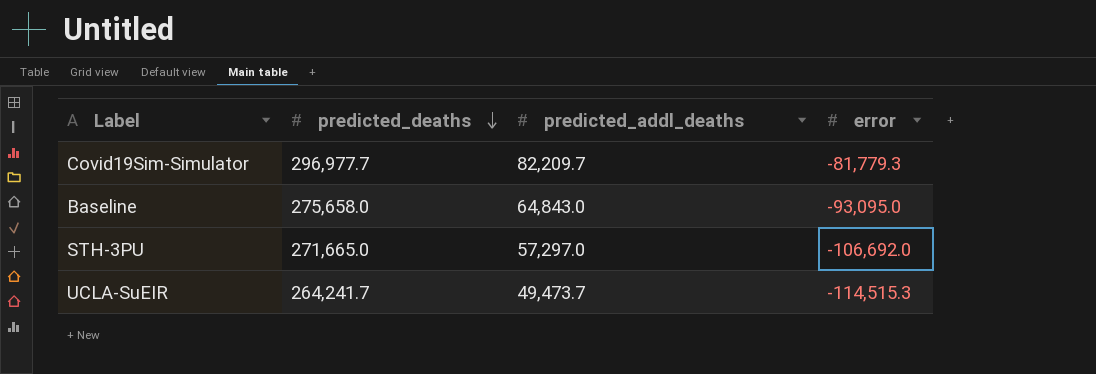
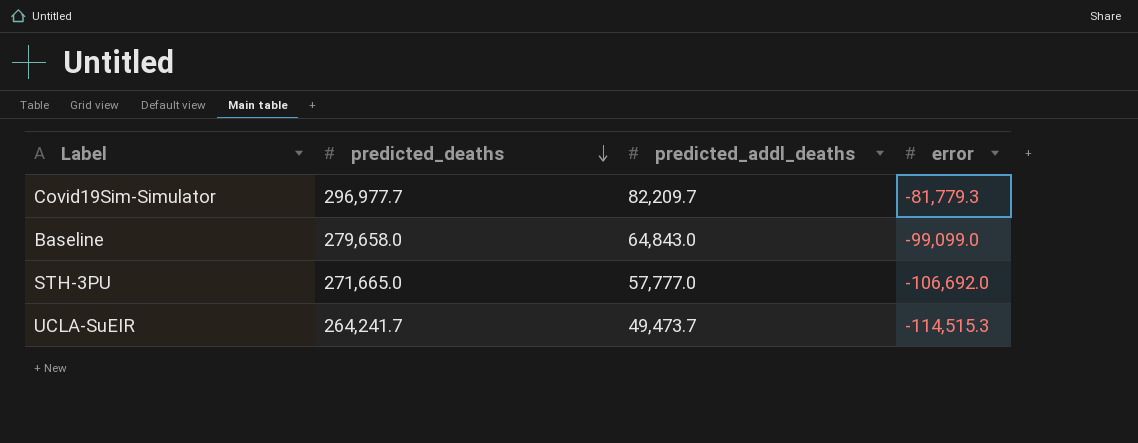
Baseline | predicted_deaths: 275,658.0 -> 279,658.0
Baseline | error: -93,095.0 -> -99,099.0
STH-3PU | predicted_addl_deaths: 57,297.0 -> 57,777.0

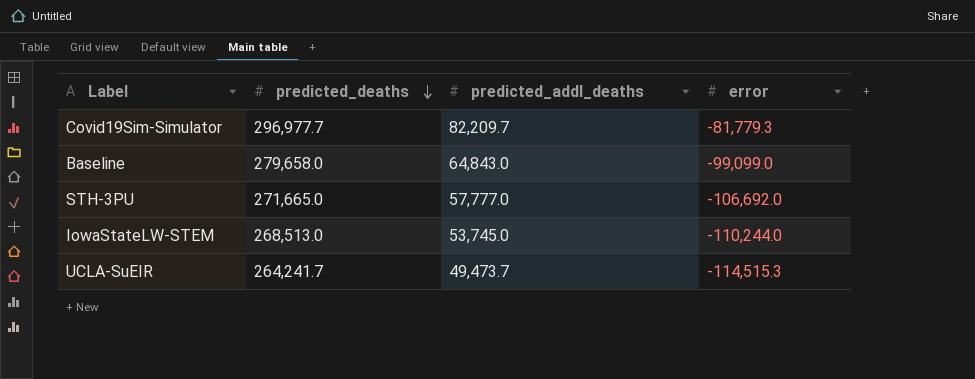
row IowaStateLW-STEM: none -> 268,513.0 | 53,745.0 | -110,244.0

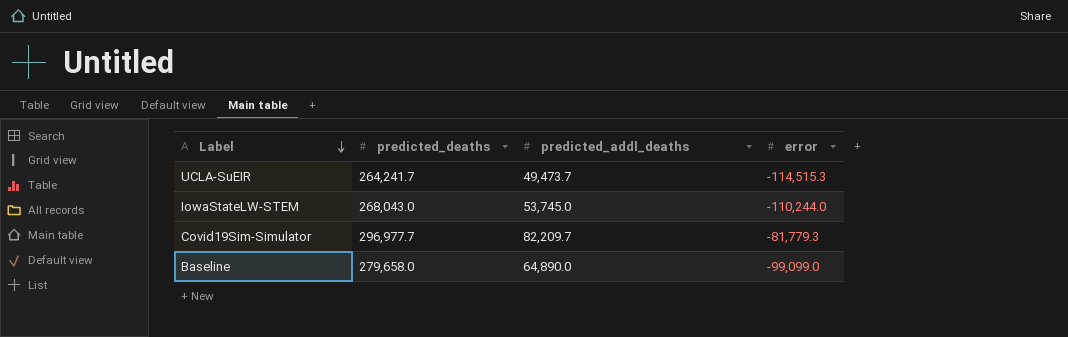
row order: predicted_deaths descending -> Label descending
row STH-3PU: 271,665.0 | 57,777.0 | -106,692.0 -> none
IowaStateLW-STEM | predicted_deaths: 268,513.0 -> 268,043.0
Baseline | predicted_addl_deaths: 64,843.0 -> 64,890.0

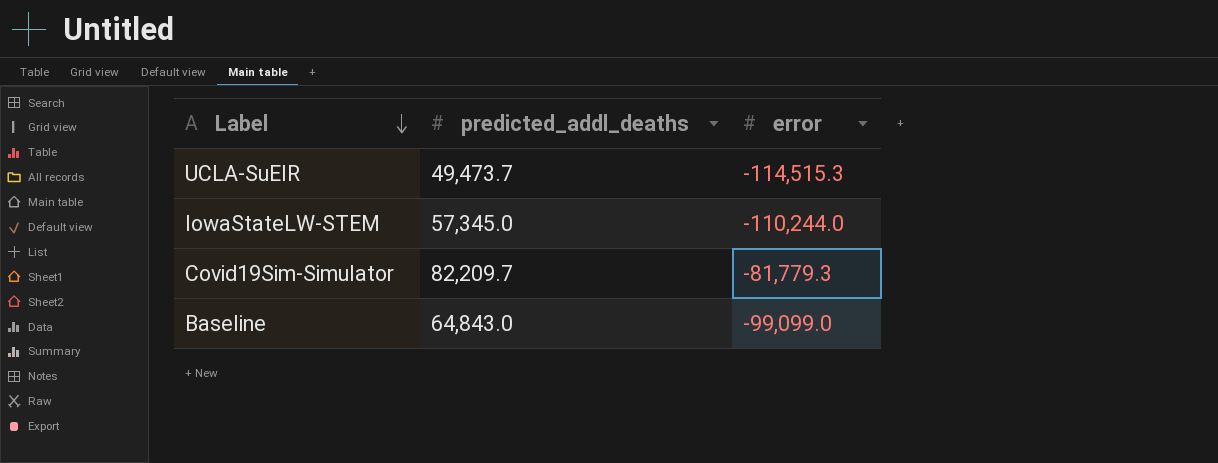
column predicted_deaths | position: 2 -> none
IowaStateLW-STEM | predicted_addl_deaths: 53,745.0 -> 57,345.0
Baseline | predicted_addl_deaths: 64,890.0 -> 64,843.0

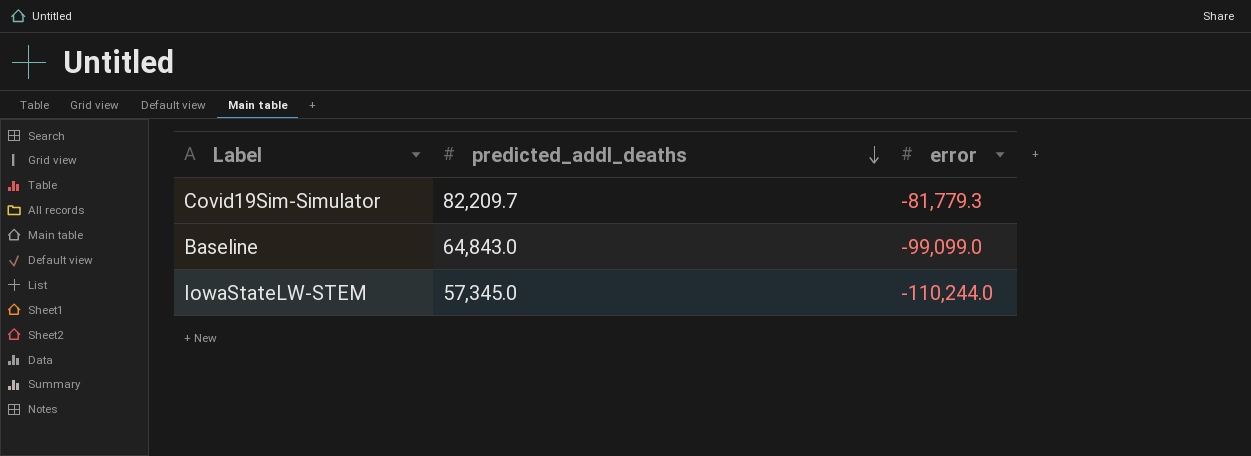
row order: Label descending -> predicted_addl_deaths descending
row UCLA-SuEIR: 49,473.7 | -114,515.3 -> none

